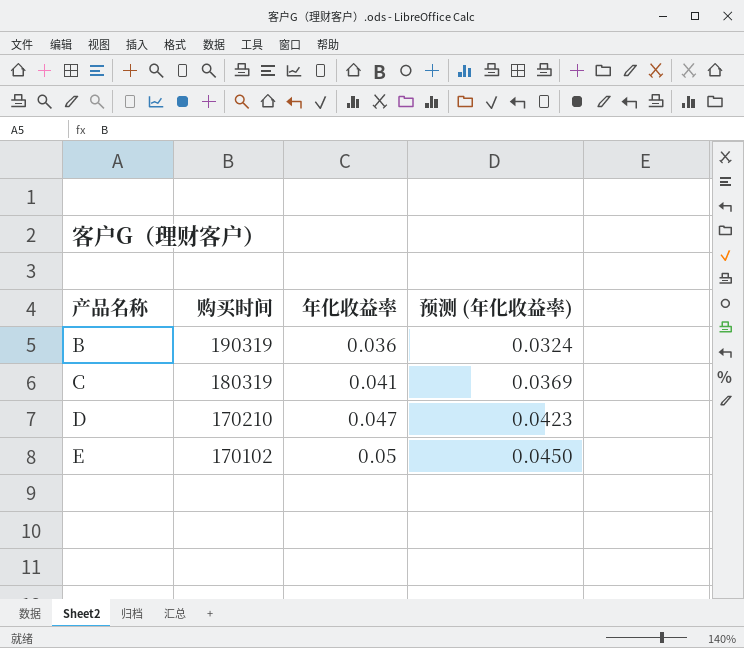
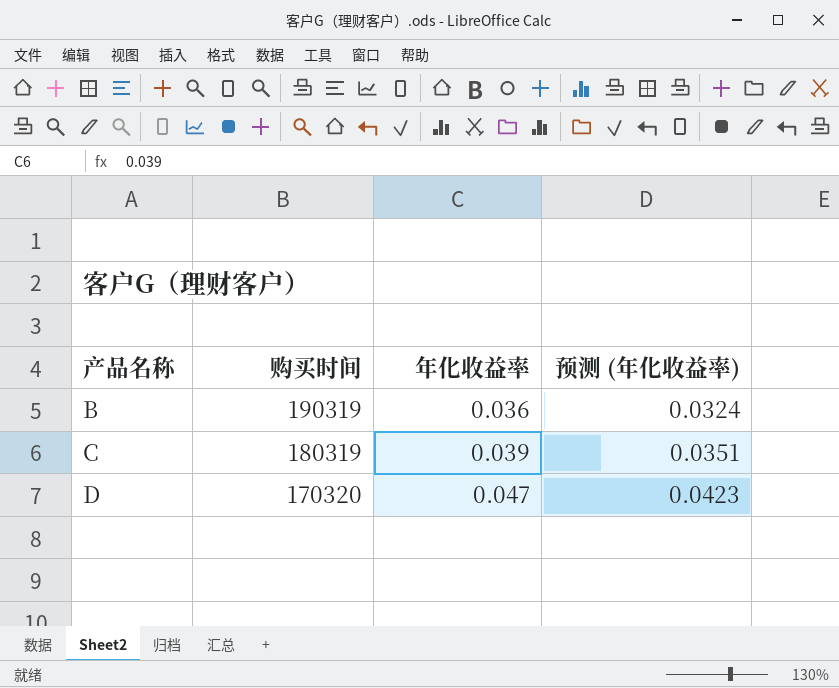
row E: 170102 | 0.05 | 0.0450 -> none
C | 年化收益率: 0.041 -> 0.039
C | 预测 (年化收益率): 0.0369 -> 0.0351
D | 购买时间: 170210 -> 170320

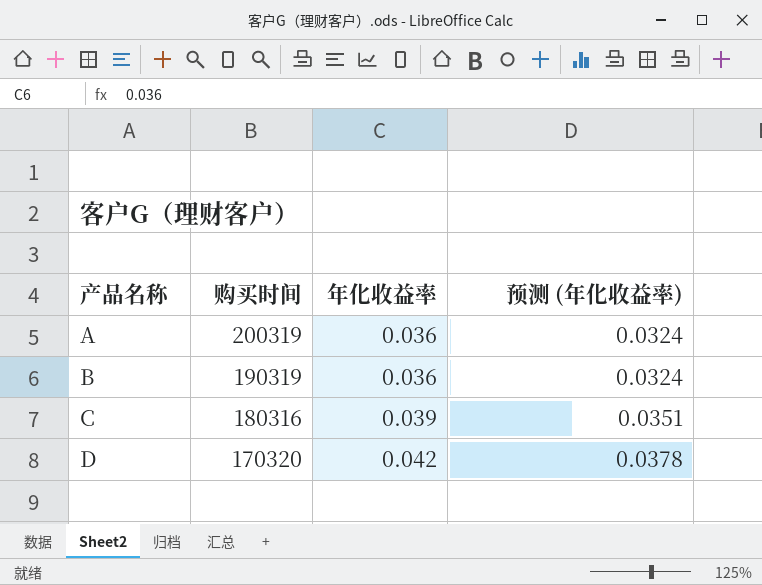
row A: none -> 200319 | 0.036 | 0.0324
C | 购买时间: 180319 -> 180316
D | 年化收益率: 0.047 -> 0.042
D | 预测 (年化收益率): 0.0423 -> 0.0378

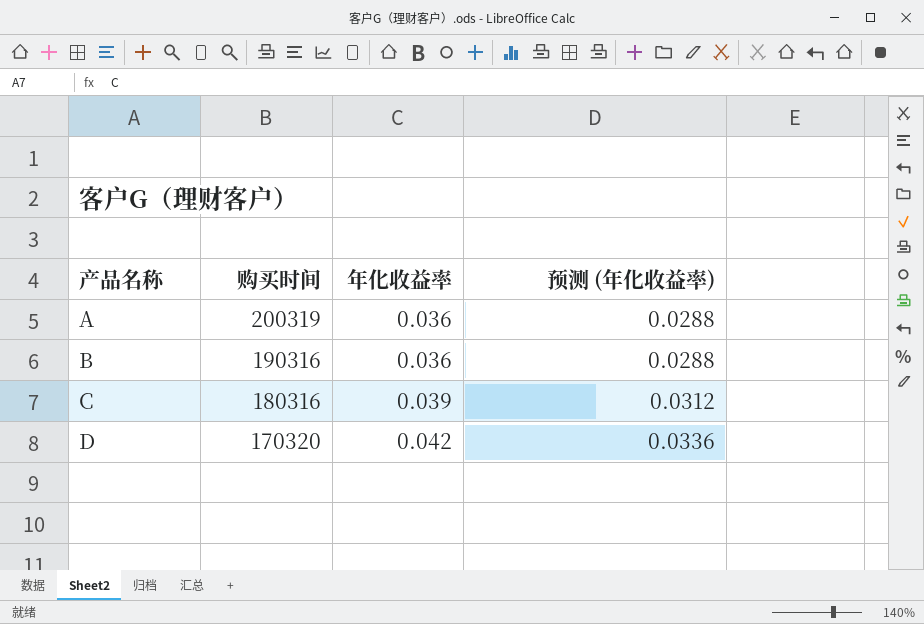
column 预测 (年化收益率) | formula: [年化收益率] * 0.9 -> [年化收益率] * 0.8
B | 购买时间: 190319 -> 190316

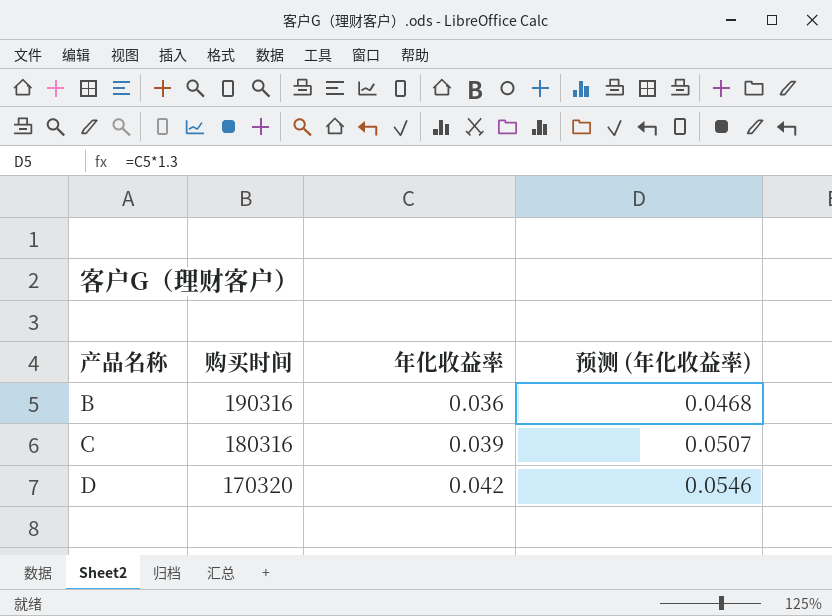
column 预测 (年化收益率) | formula: [年化收益率] * 0.8 -> [年化收益率] * 1.3
row A: 200319 | 0.036 | 0.0288 -> none

